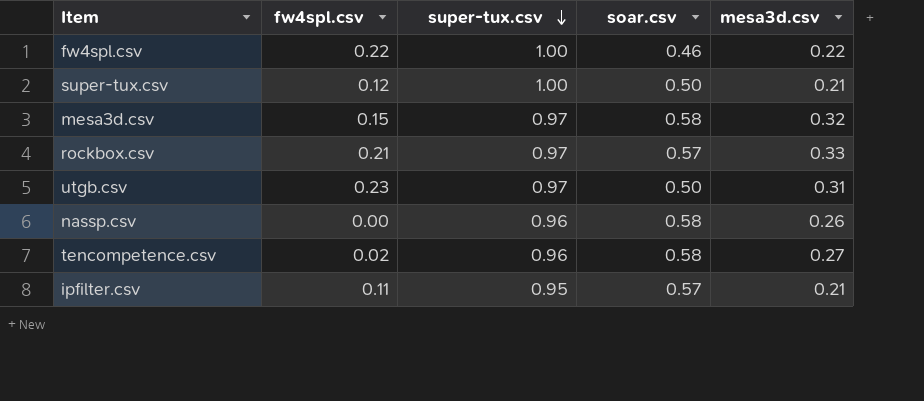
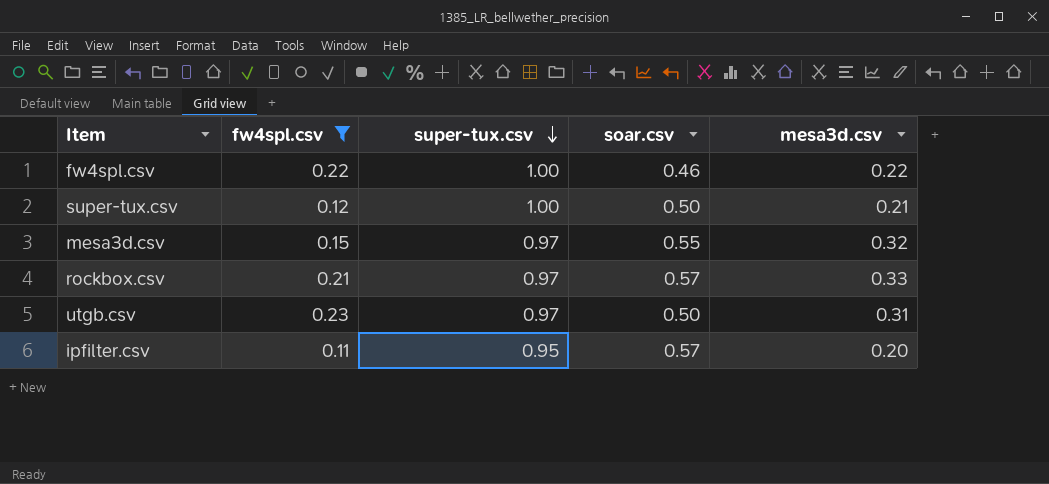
filter: none -> fw4spl.csv >= 0.11
mesa3d.csv | soar.csv: 0.58 -> 0.55
ipfilter.csv | mesa3d.csv: 0.21 -> 0.20

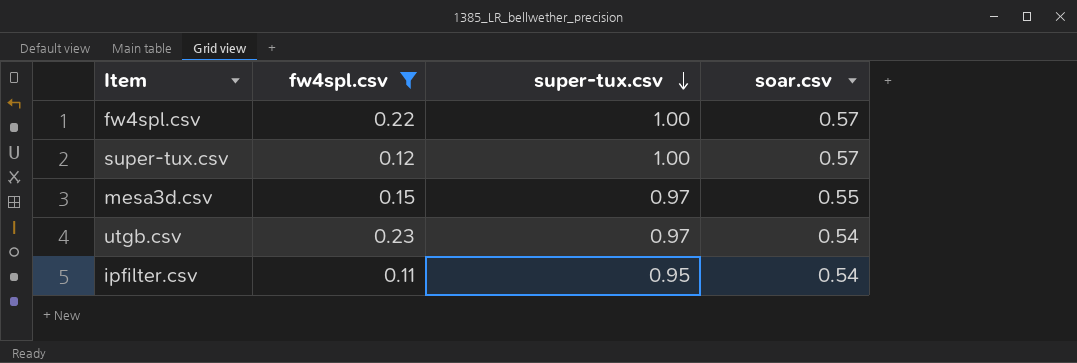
column mesa3d.csv | position: 5 -> none
row rockbox.csv: 0.21 | 0.97 | 0.57 | 0.33 -> none
fw4spl.csv | soar.csv: 0.46 -> 0.57
super-tux.csv | soar.csv: 0.50 -> 0.57
utgb.csv | soar.csv: 0.50 -> 0.54
ipfilter.csv | soar.csv: 0.57 -> 0.54

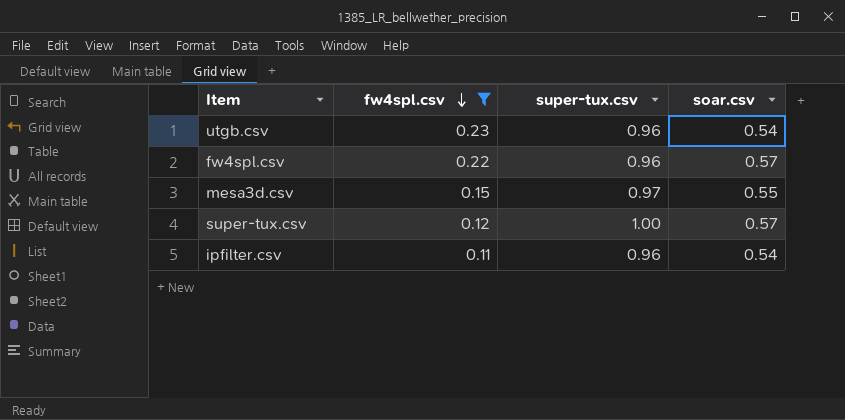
row order: super-tux.csv descending -> fw4spl.csv descending
utgb.csv | super-tux.csv: 0.97 -> 0.96
fw4spl.csv | super-tux.csv: 1.00 -> 0.96
ipfilter.csv | super-tux.csv: 0.95 -> 0.96

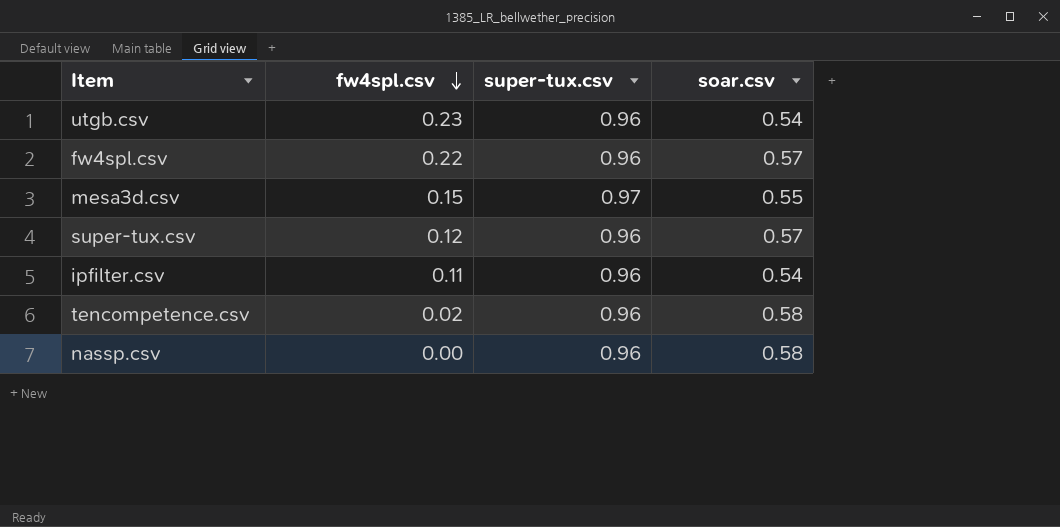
filter: fw4spl.csv >= 0.11 -> none
super-tux.csv | super-tux.csv: 1.00 -> 0.96

